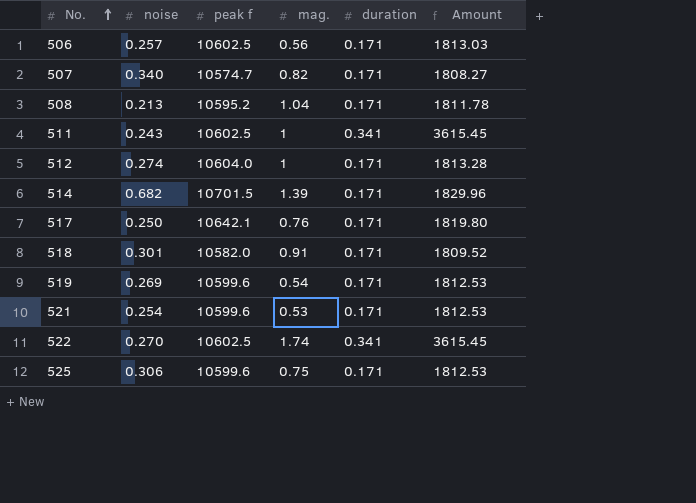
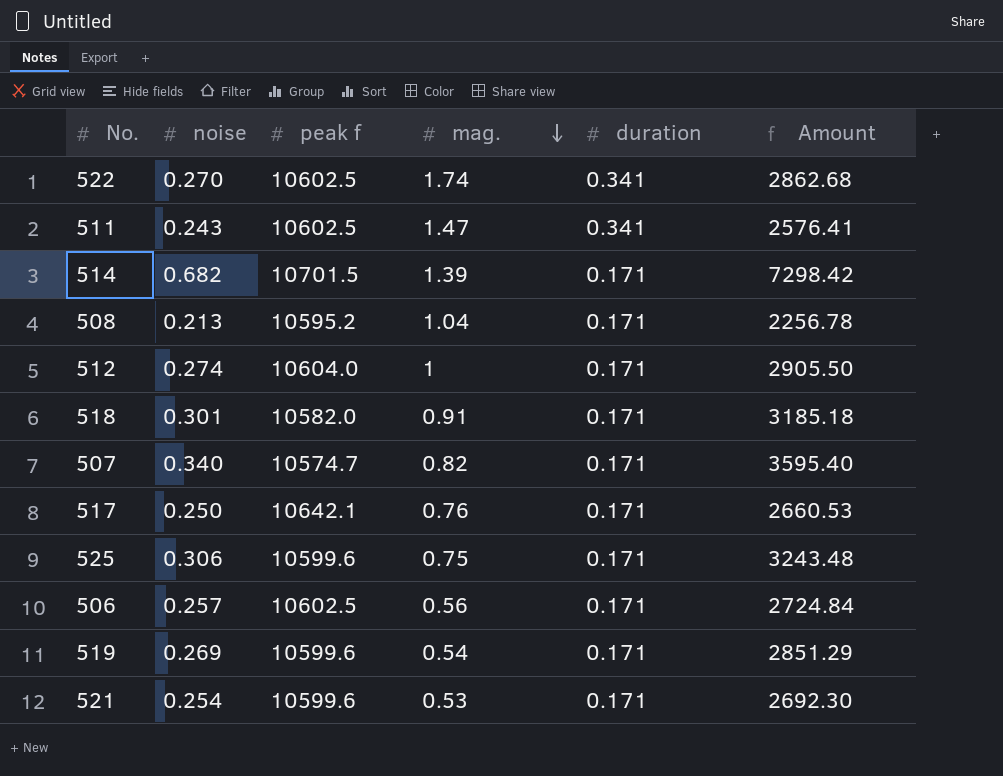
row order: No. ascending -> mag. descending
column Amount | formula: [peak f] * [duration] -> [noise] * [peak f]
511 | mag.: 1 -> 1.47

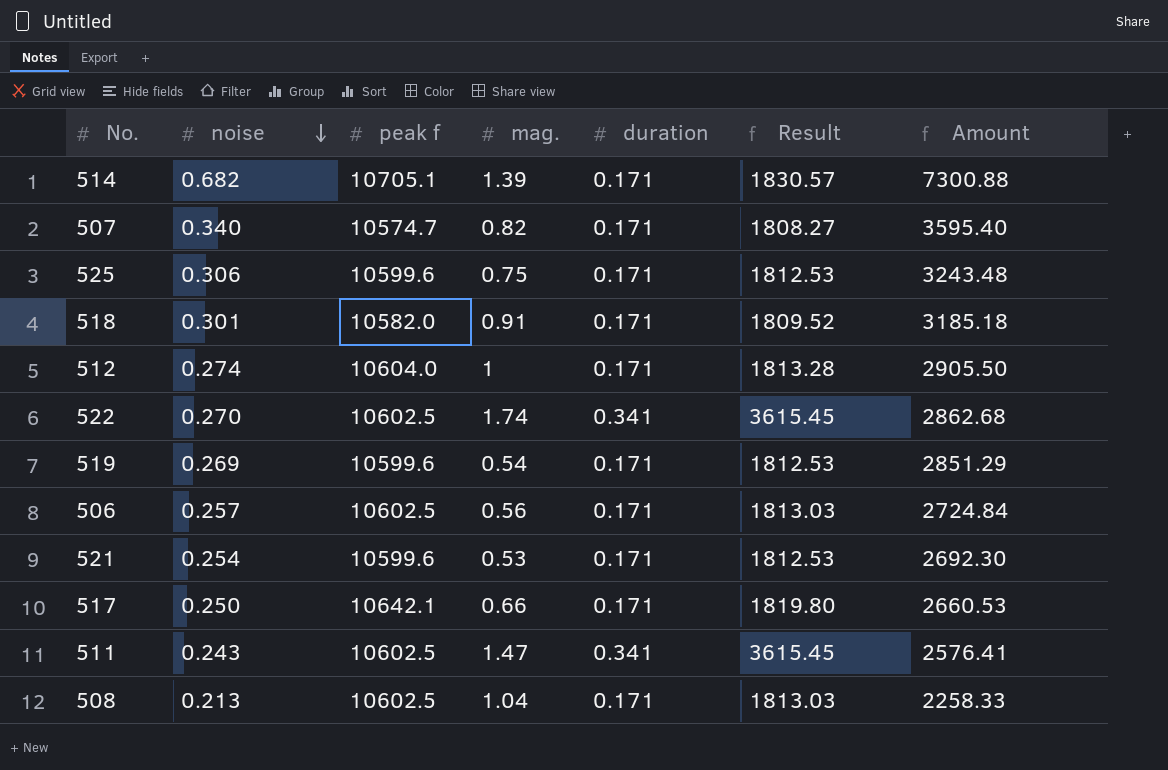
row order: mag. descending -> noise descending
column Result | formula: none -> [peak f] * [duration]
514 | peak f: 10701.5 -> 10705.1
514 | Amount: 7298.42 -> 7300.88
517 | mag.: 0.76 -> 0.66
508 | peak f: 10595.2 -> 10602.5
508 | Amount: 2256.78 -> 2258.33

